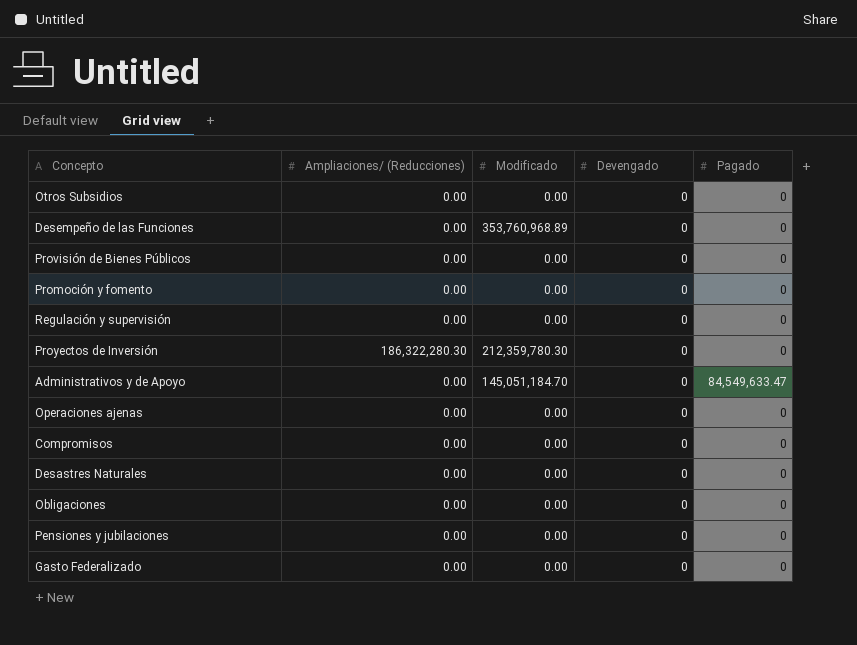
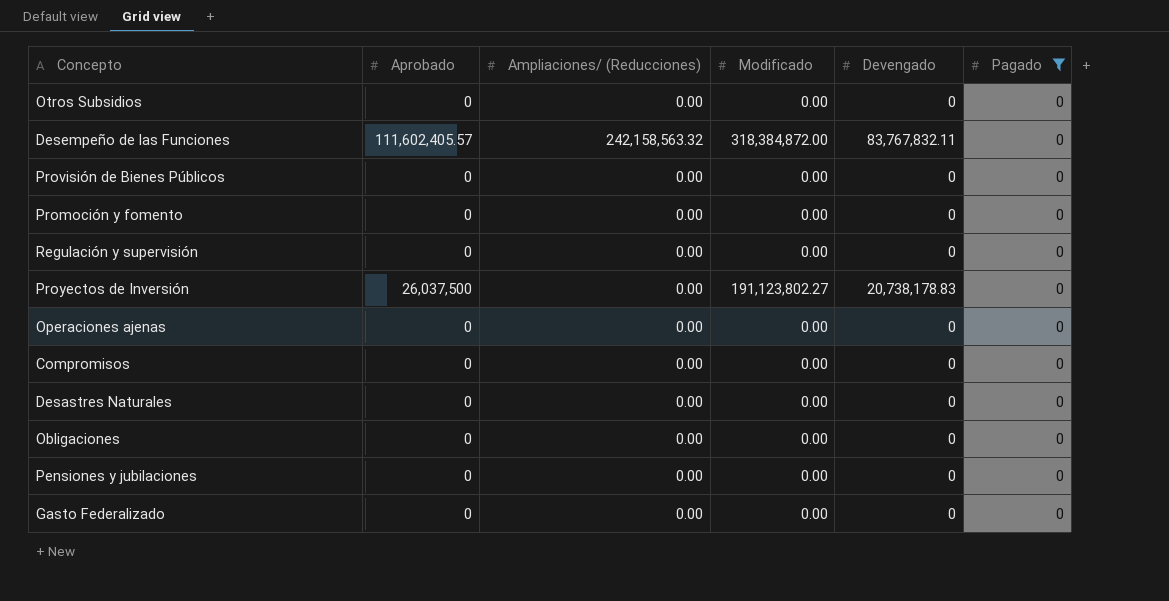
filter: none -> Pagado = 0
column Aprobado | position: none -> 2
Desempeño de las Funciones | Ampliaciones/ (Reducciones): 0.00 -> 242,158,563.32
Desempeño de las Funciones | Modificado: 353,760,968.89 -> 318,384,872.00
Desempeño de las Funciones | Devengado: 0 -> 83,767,832.11
Proyectos de Inversión | Ampliaciones/ (Reducciones): 186,322,280.30 -> 0.00
Proyectos de Inversión | Modificado: 212,359,780.30 -> 191,123,802.27
Proyectos de Inversión | Devengado: 0 -> 20,738,178.83

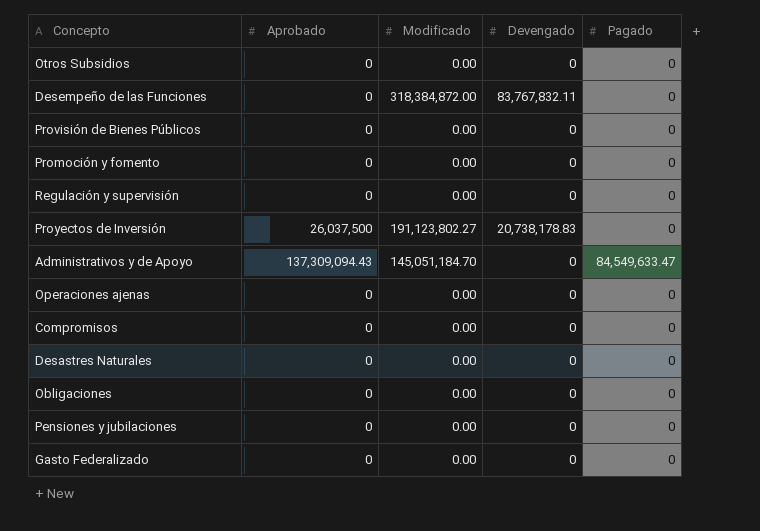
filter: Pagado = 0 -> none
column Ampliaciones/ (Reducciones) | position: 3 -> none
Desempeño de las Funciones | Aprobado: 111,602,405.57 -> 0

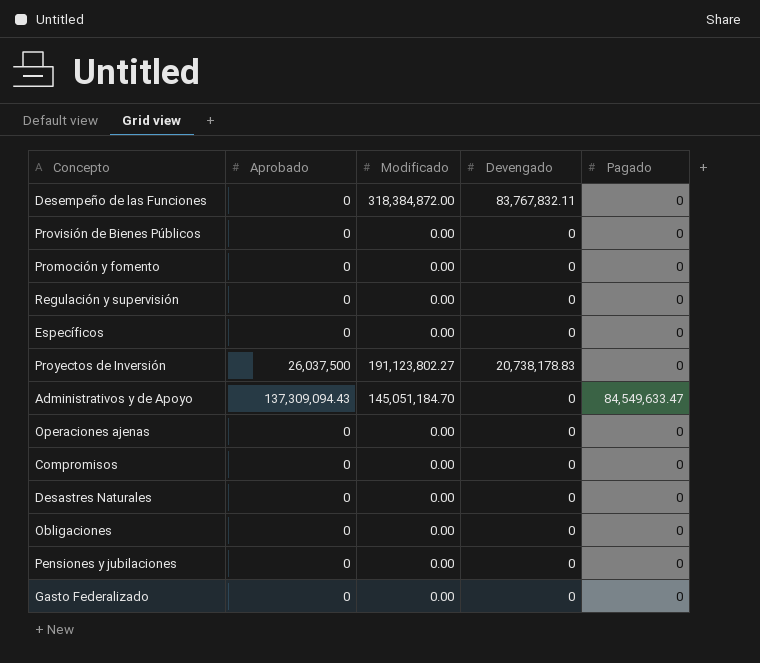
row Otros Subsidios: 0 | 0.00 | 0 | 0 -> none
row Específicos: none -> 0 | 0.00 | 0 | 0

